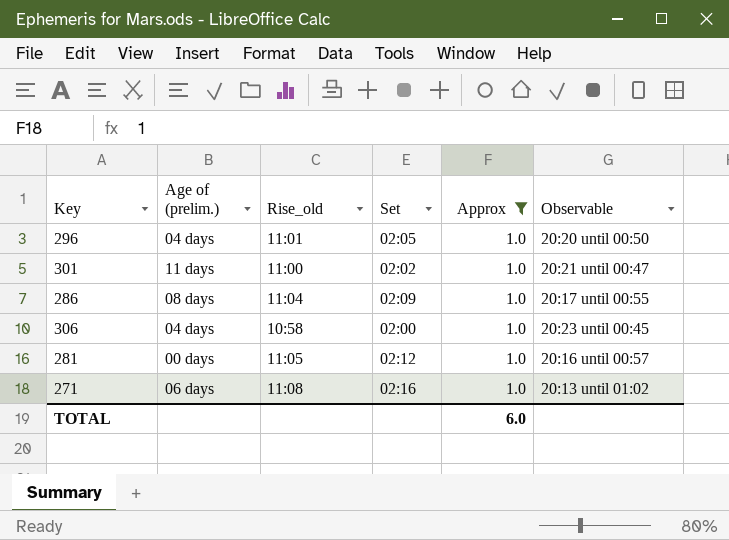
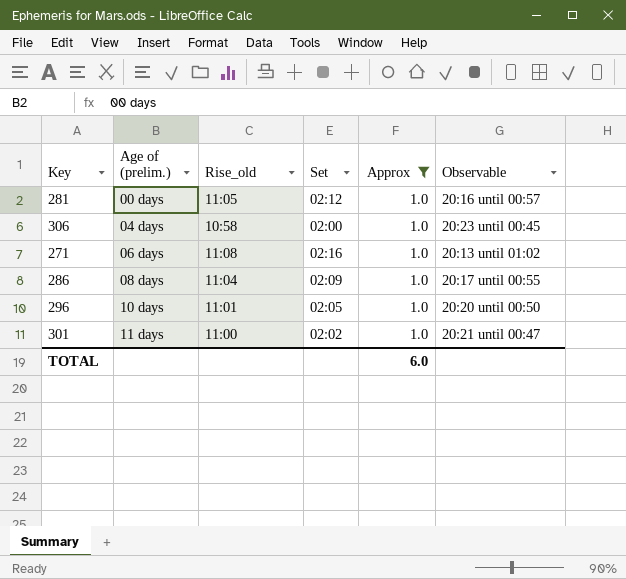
row order: none -> Age of (prelim.) ascending
296 | Age of (prelim.): 04 days -> 10 days

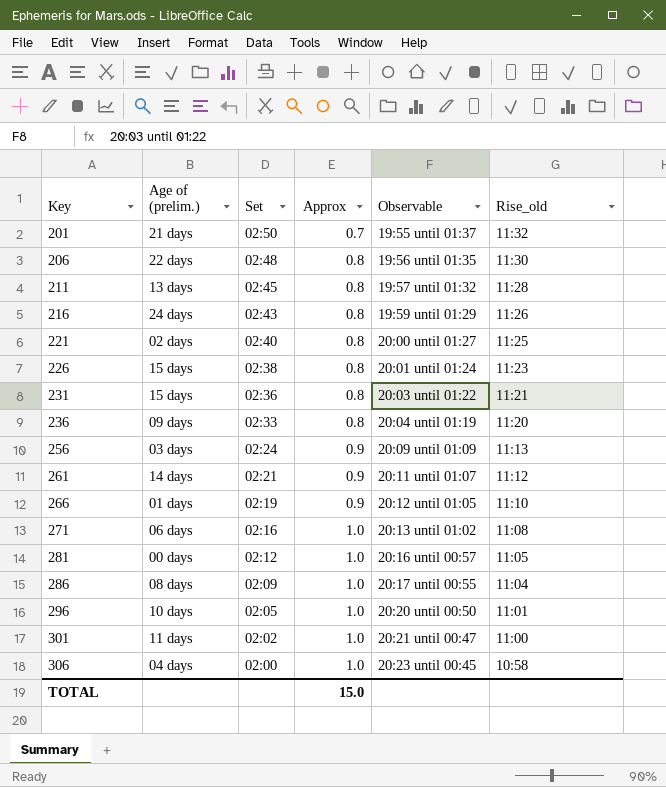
filter: Approx = 1.0 -> none
row order: Age of (prelim.) ascending -> Key ascending
column Rise_old | position: 3 -> 6
TOTAL | Approx: 6.0 -> 15.0

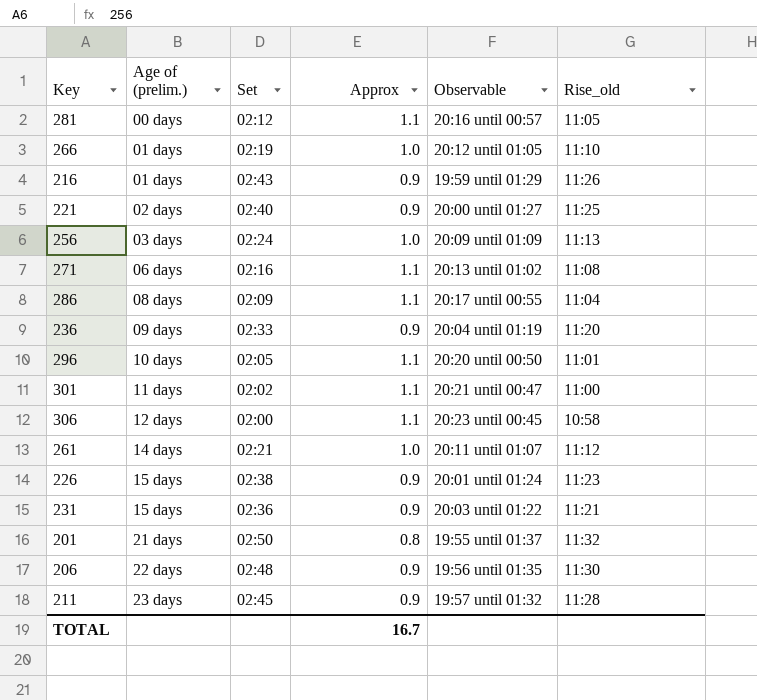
row order: Key ascending -> Age of (prelim.) ascending
281 | Approx: 1.0 -> 1.1
266 | Approx: 0.9 -> 1.0
216 | Age of (prelim.): 24 days -> 01 days
216 | Approx: 0.8 -> 0.9
221 | Approx: 0.8 -> 0.9
256 | Approx: 0.9 -> 1.0
271 | Approx: 1.0 -> 1.1
286 | Approx: 1.0 -> 1.1
236 | Approx: 0.8 -> 0.9
296 | Approx: 1.0 -> 1.1
301 | Approx: 1.0 -> 1.1
306 | Age of (prelim.): 04 days -> 12 days
306 | Approx: 1.0 -> 1.1
261 | Approx: 0.9 -> 1.0
226 | Approx: 0.8 -> 0.9
231 | Approx: 0.8 -> 0.9
201 | Approx: 0.7 -> 0.8
206 | Approx: 0.8 -> 0.9
211 | Age of (prelim.): 13 days -> 23 days
211 | Approx: 0.8 -> 0.9
TOTAL | Approx: 15.0 -> 16.7

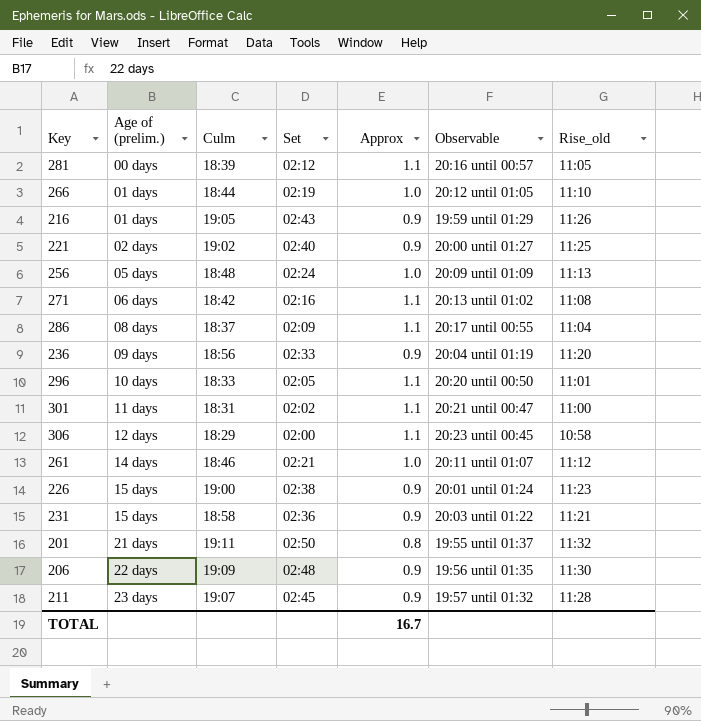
column Culm | position: none -> 3
256 | Age of (prelim.): 03 days -> 05 days

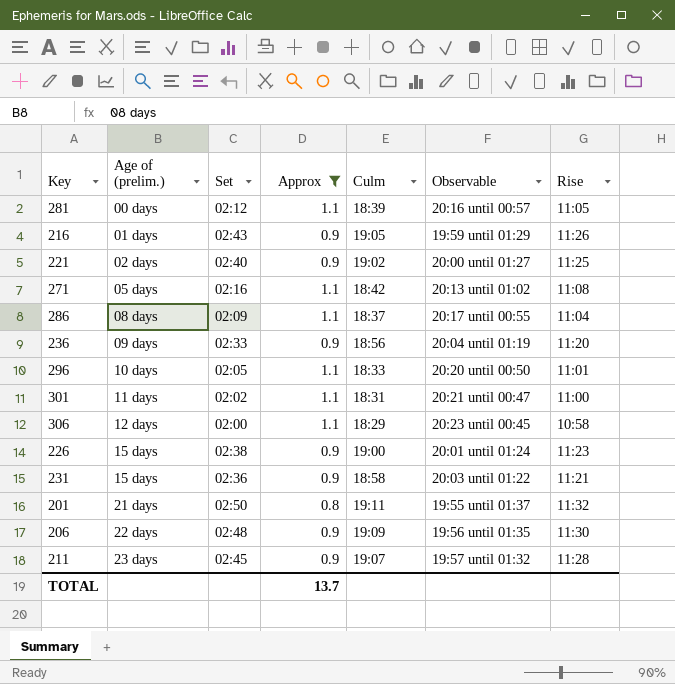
filter: none -> Approx != 1.0
column Culm | position: 3 -> 5
column name: Rise_old -> Rise
271 | Age of (prelim.): 06 days -> 05 days
TOTAL | Approx: 16.7 -> 13.7

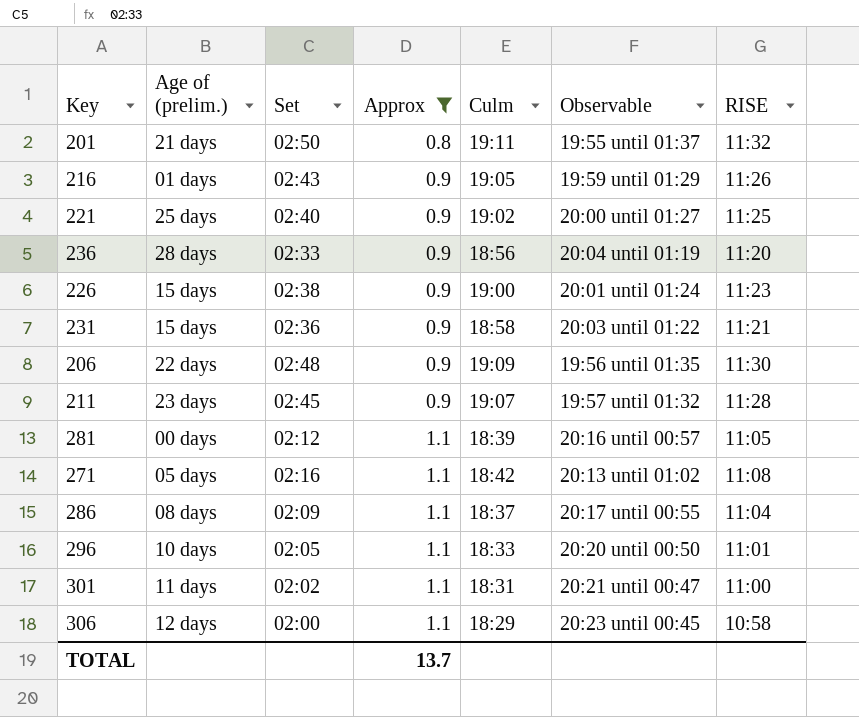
row order: Age of (prelim.) ascending -> Approx ascending
column name: Rise -> RISE
221 | Age of (prelim.): 02 days -> 25 days
236 | Age of (prelim.): 09 days -> 28 days

